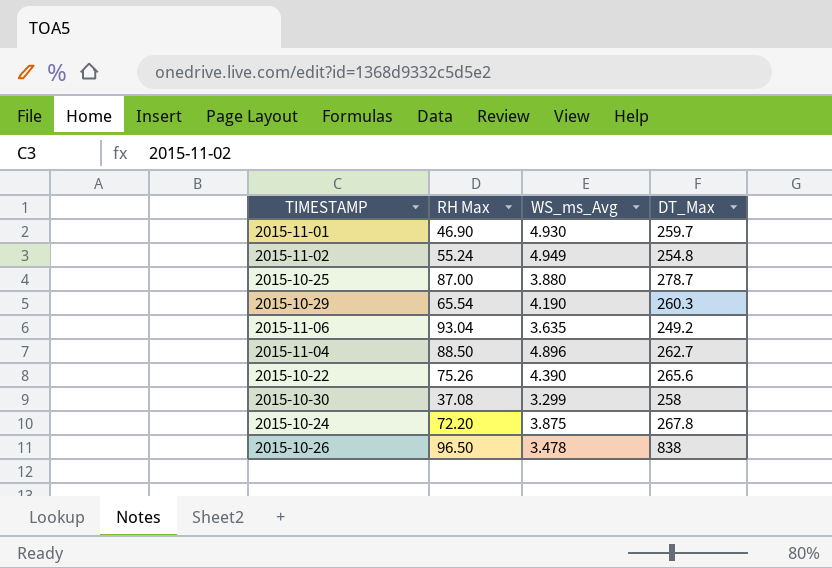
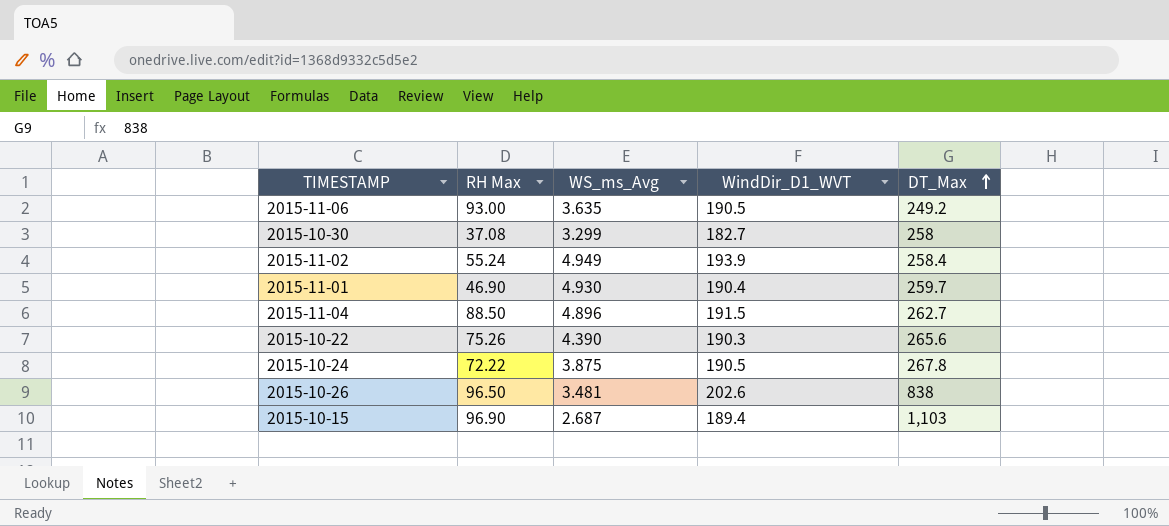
row order: none -> DT_Max ascending
column WindDir_D1_WVT | position: none -> 4
row 2015-10-25: 87.00 | 3.880 | 278.7 -> none
row 2015-10-29: 65.54 | 4.190 | 260.3 -> none
2015-11-06 | RH Max: 93.04 -> 93.00
2015-11-02 | DT_Max: 254.8 -> 258.4
2015-10-24 | RH Max: 72.20 -> 72.22
2015-10-26 | WS_ms_Avg: 3.478 -> 3.481
row 2015-10-15: none -> 96.90 | 2.687 | 189.4 | 1,103

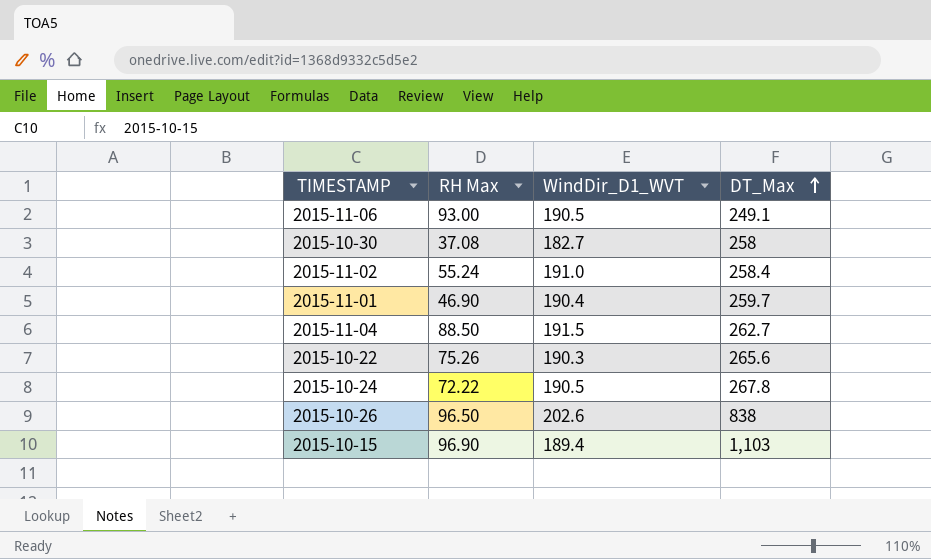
column WS_ms_Avg | position: 3 -> none
2015-11-06 | DT_Max: 249.2 -> 249.1
2015-11-02 | WindDir_D1_WVT: 193.9 -> 191.0

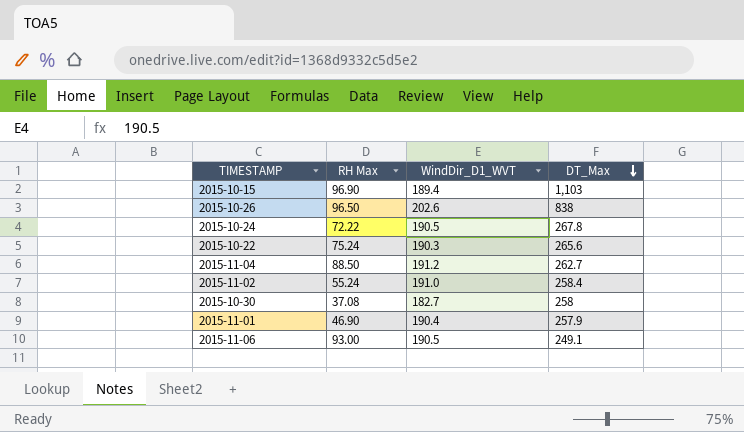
row order: DT_Max ascending -> DT_Max descending
2015-10-22 | RH Max: 75.26 -> 75.24
2015-11-04 | WindDir_D1_WVT: 191.5 -> 191.2
2015-11-01 | DT_Max: 259.7 -> 257.9

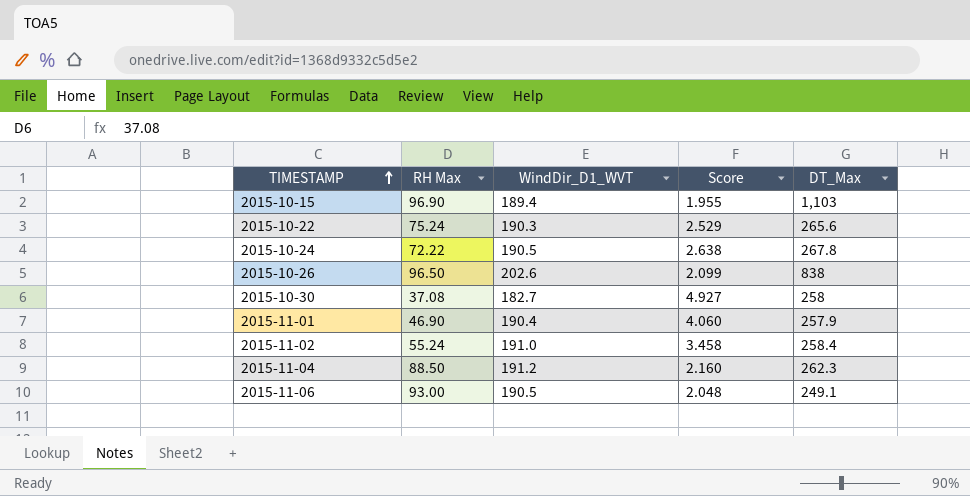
row order: DT_Max descending -> TIMESTAMP ascending
column Score | formula: none -> [WindDir_D1_WVT] / [RH Max]
2015-11-04 | DT_Max: 262.7 -> 262.3

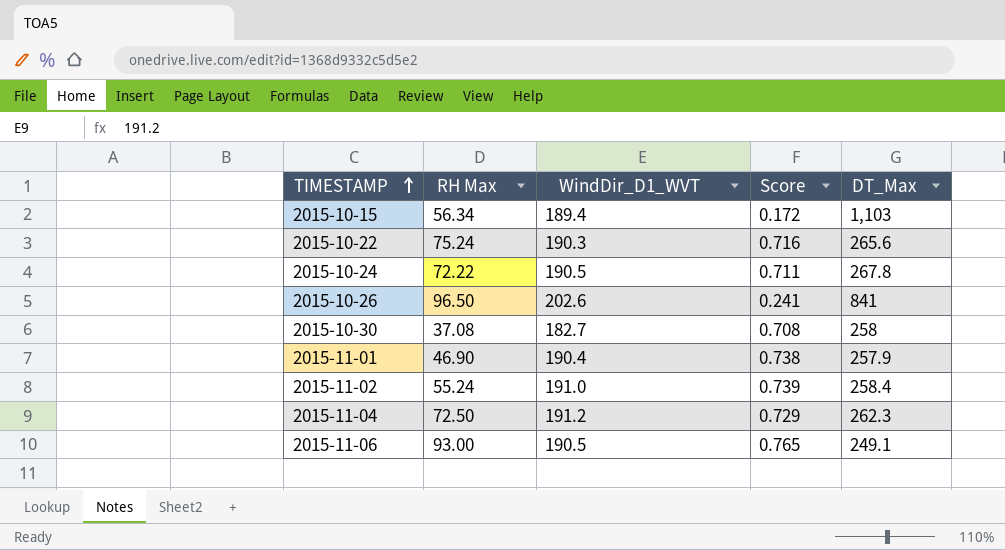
column Score | formula: [WindDir_D1_WVT] / [RH Max] -> [WindDir_D1_WVT] / [DT_Max]
2015-10-15 | RH Max: 96.90 -> 56.34
2015-10-26 | DT_Max: 838 -> 841
2015-11-04 | RH Max: 88.50 -> 72.50

